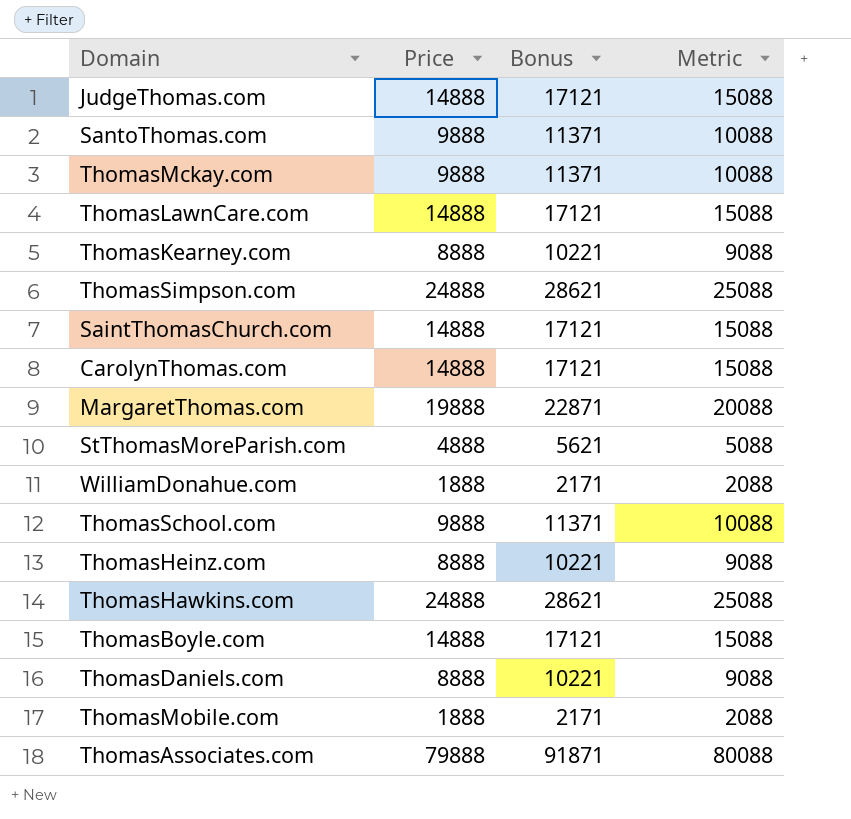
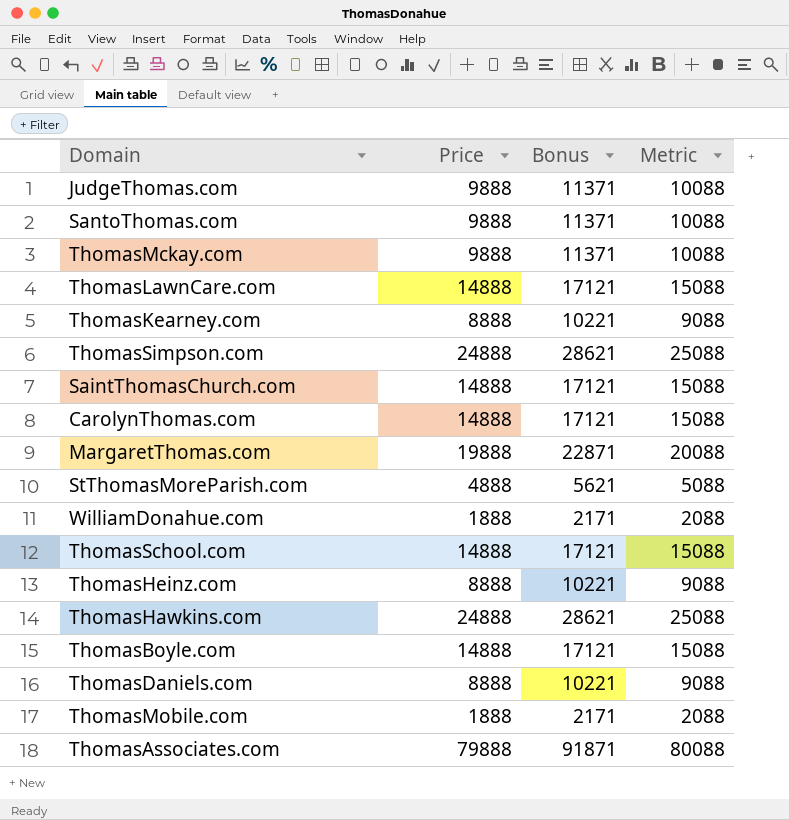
JudgeThomas.com | Price: 14888 -> 9888
JudgeThomas.com | Bonus: 17121 -> 11371
JudgeThomas.com | Metric: 15088 -> 10088
ThomasSchool.com | Price: 9888 -> 14888
ThomasSchool.com | Bonus: 11371 -> 17121
ThomasSchool.com | Metric: 10088 -> 15088

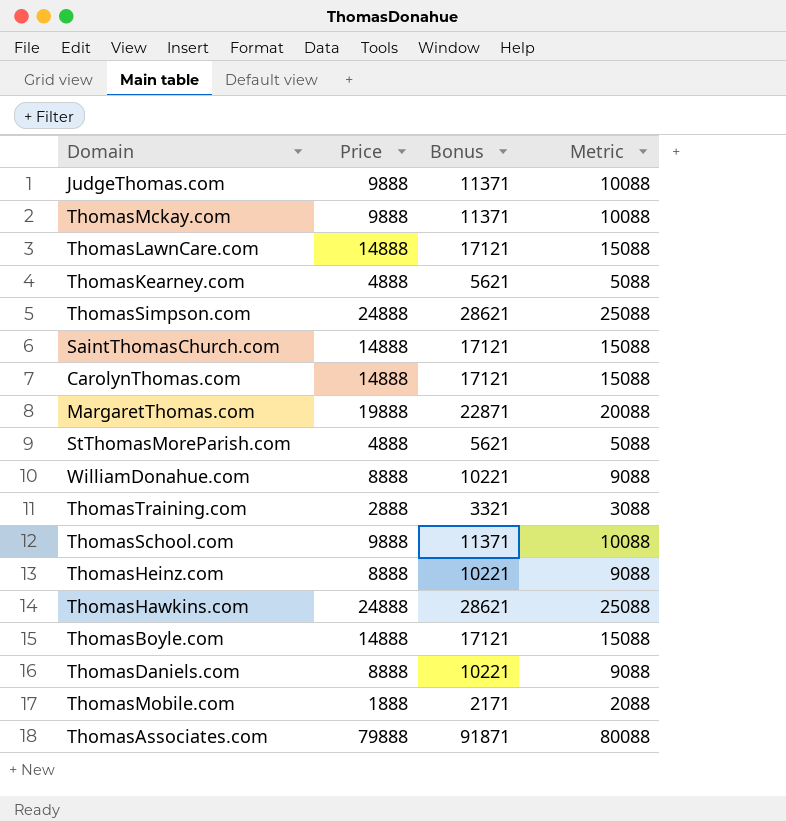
row SantoThomas.com: 9888 | 11371 | 10088 -> none
ThomasKearney.com | Price: 8888 -> 4888
ThomasKearney.com | Bonus: 10221 -> 5621
ThomasKearney.com | Metric: 9088 -> 5088
WilliamDonahue.com | Price: 1888 -> 8888
WilliamDonahue.com | Bonus: 2171 -> 10221
WilliamDonahue.com | Metric: 2088 -> 9088
row ThomasTraining.com: none -> 2888 | 3321 | 3088
ThomasSchool.com | Price: 14888 -> 9888
ThomasSchool.com | Bonus: 17121 -> 11371
ThomasSchool.com | Metric: 15088 -> 10088

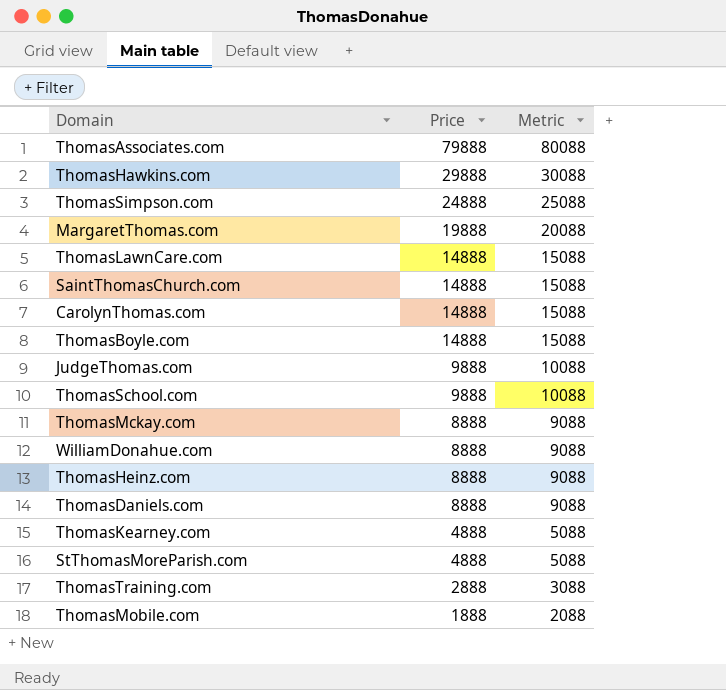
row order: none -> Price descending
column Bonus | formula: [Price] * 1.15 -> none
ThomasHawkins.com | Price: 24888 -> 29888
ThomasHawkins.com | Metric: 25088 -> 30088
ThomasMckay.com | Price: 9888 -> 8888
ThomasMckay.com | Metric: 10088 -> 9088

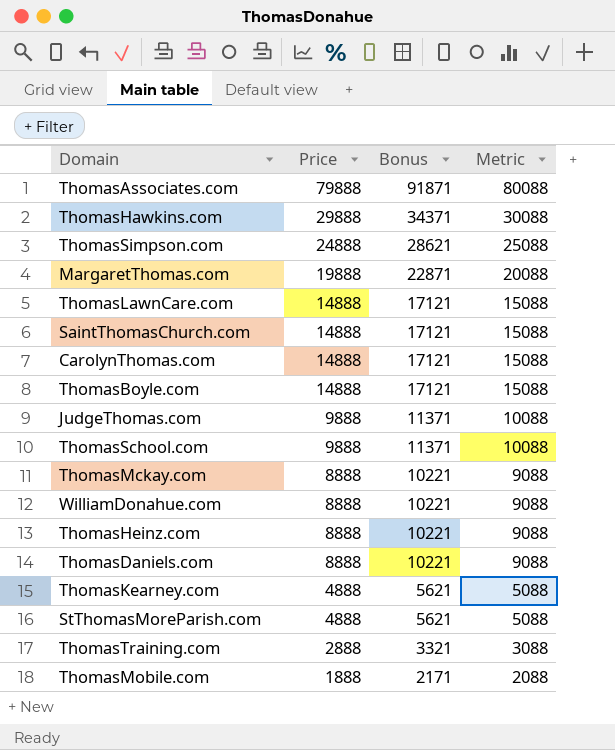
column Bonus | formula: none -> [Price] * 1.15

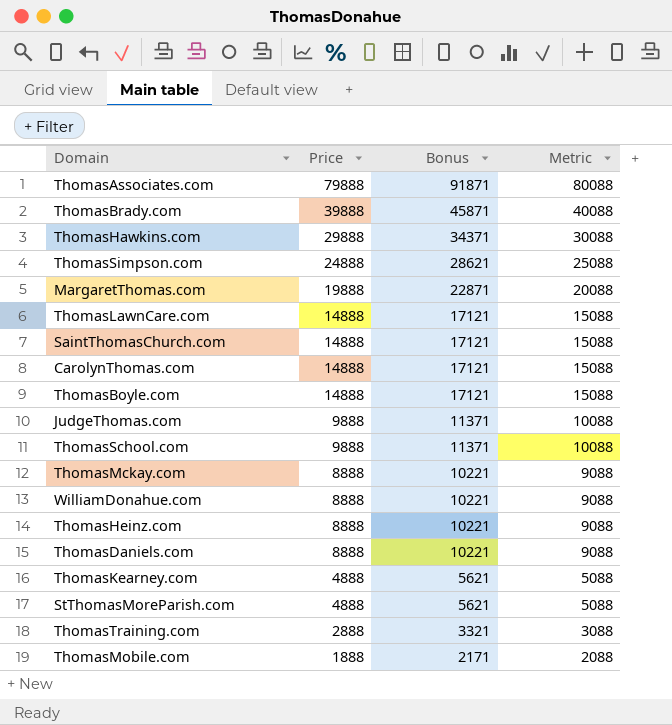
row ThomasBrady.com: none -> 39888 | 45871 | 40088

